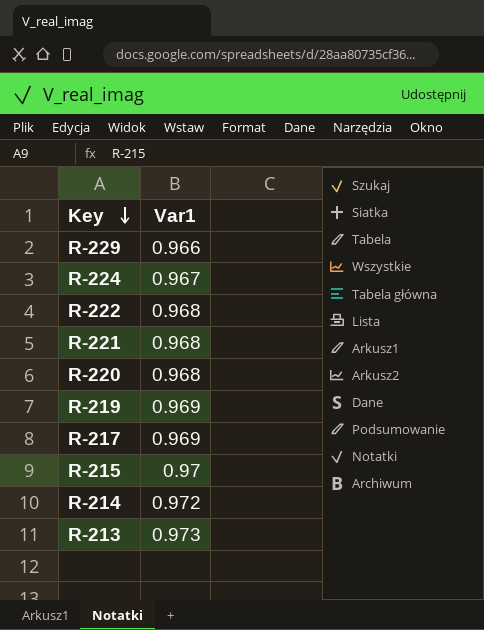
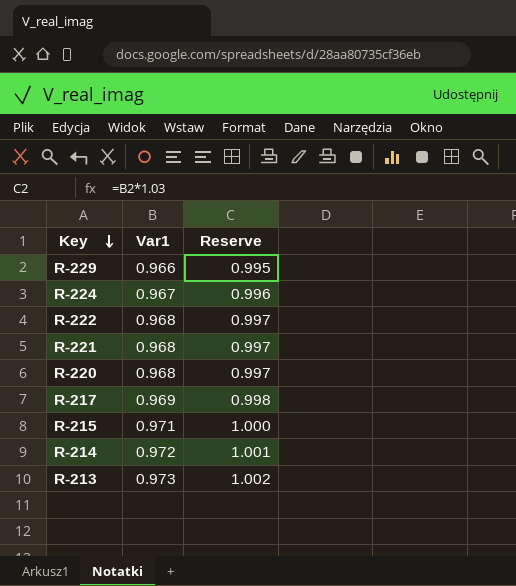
column Reserve | formula: none -> [Var1] * 1.03
row R-219: 0.969 -> none
R-215 | Var1: 0.97 -> 0.971

